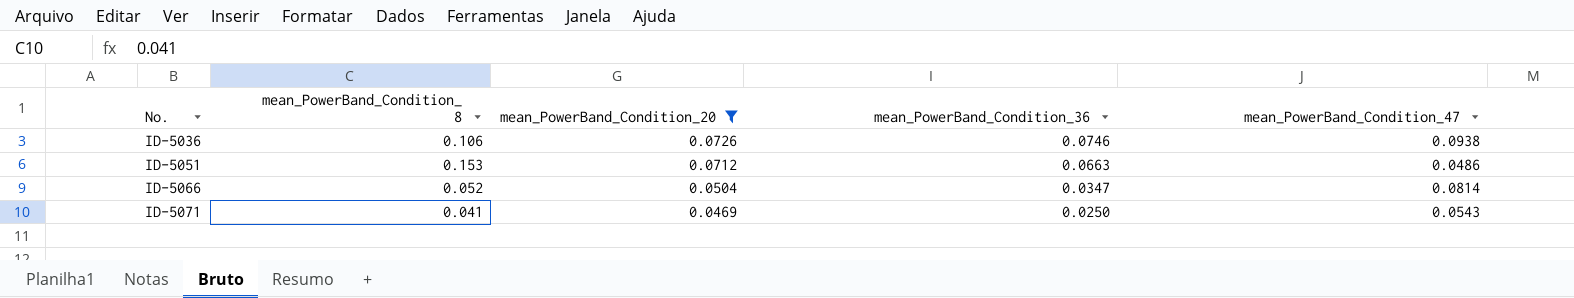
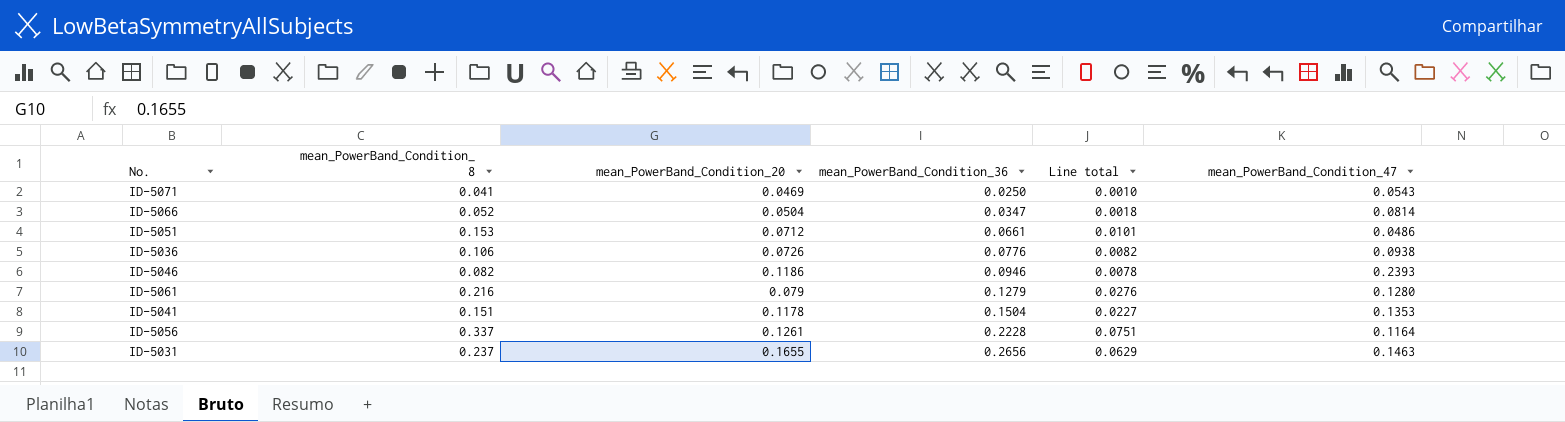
filter: mean_PowerBand_Condition_20 <= 0.0726 -> none
row order: No. ascending -> mean_PowerBand_Condition_36 ascending
column Line total | formula: none -> [mean_PowerBand_Condition_ 8] * [mean_PowerBand_Condition_36]
ID-5051 | mean_PowerBand_Condition_36: 0.0663 -> 0.0661
ID-5036 | mean_PowerBand_Condition_36: 0.0746 -> 0.0776

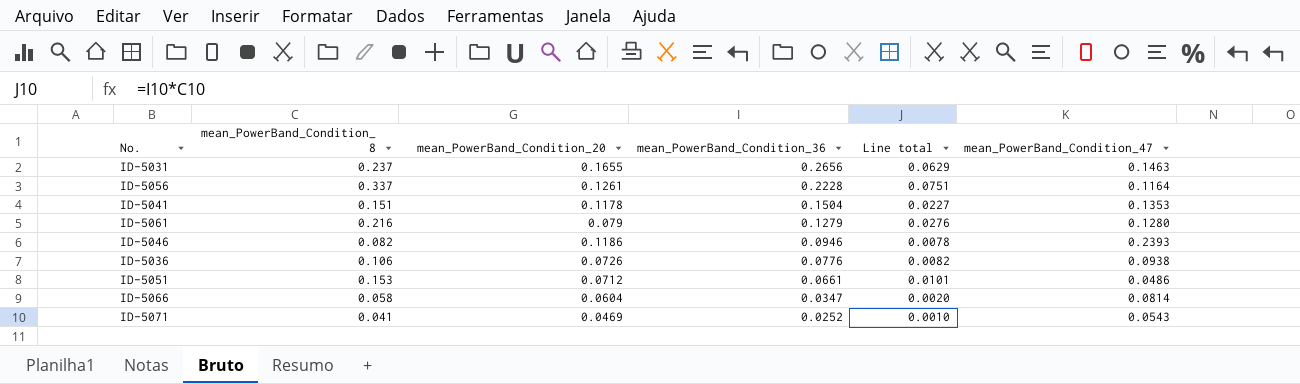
row order: mean_PowerBand_Condition_36 ascending -> mean_PowerBand_Condition_36 descending
ID-5066 | mean_PowerBand_Condition_ 8: 0.052 -> 0.058
ID-5066 | mean_PowerBand_Condition_20: 0.0504 -> 0.0604
ID-5066 | Line total: 0.0018 -> 0.0020
ID-5071 | mean_PowerBand_Condition_36: 0.0250 -> 0.0252

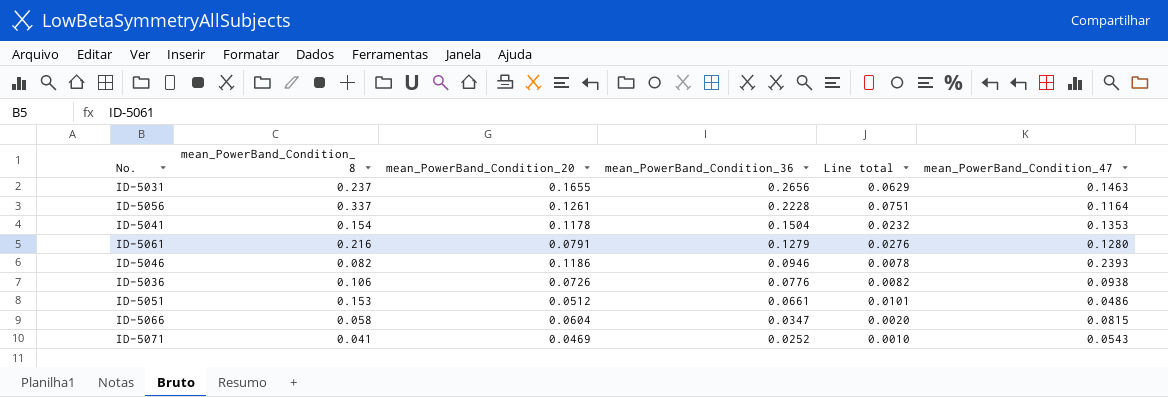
ID-5041 | mean_PowerBand_Condition_ 8: 0.151 -> 0.154
ID-5041 | Line total: 0.0227 -> 0.0232
ID-5061 | mean_PowerBand_Condition_20: 0.079 -> 0.0791
ID-5051 | mean_PowerBand_Condition_20: 0.0712 -> 0.0512
ID-5066 | mean_PowerBand_Condition_47: 0.0814 -> 0.0815

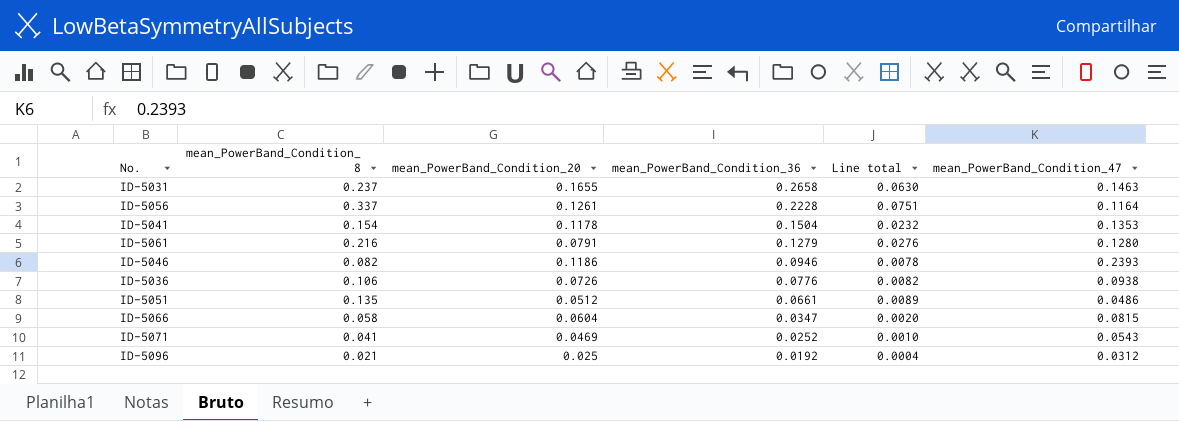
ID-5031 | mean_PowerBand_Condition_36: 0.2656 -> 0.2658
ID-5031 | Line total: 0.0629 -> 0.0630
ID-5051 | mean_PowerBand_Condition_ 8: 0.153 -> 0.135
ID-5051 | Line total: 0.0101 -> 0.0089
row ID-5096: none -> 0.021 | 0.025 | 0.0192 | 0.0004 | 0.0312

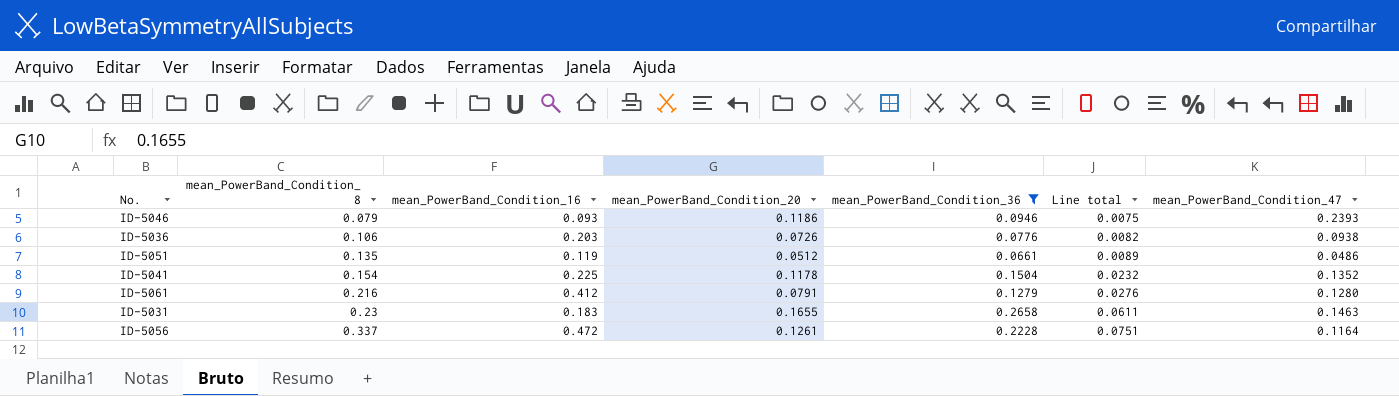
filter: none -> mean_PowerBand_Condition_36 >= 0.0661
row order: mean_PowerBand_Condition_36 descending -> mean_PowerBand_Condition_ 8 ascending
column mean_PowerBand_Condition_16 | position: none -> 3
ID-5046 | mean_PowerBand_Condition_ 8: 0.082 -> 0.079
ID-5046 | Line total: 0.0078 -> 0.0075
ID-5041 | mean_PowerBand_Condition_47: 0.1353 -> 0.1352
ID-5031 | mean_PowerBand_Condition_ 8: 0.237 -> 0.23
ID-5031 | Line total: 0.0630 -> 0.0611

